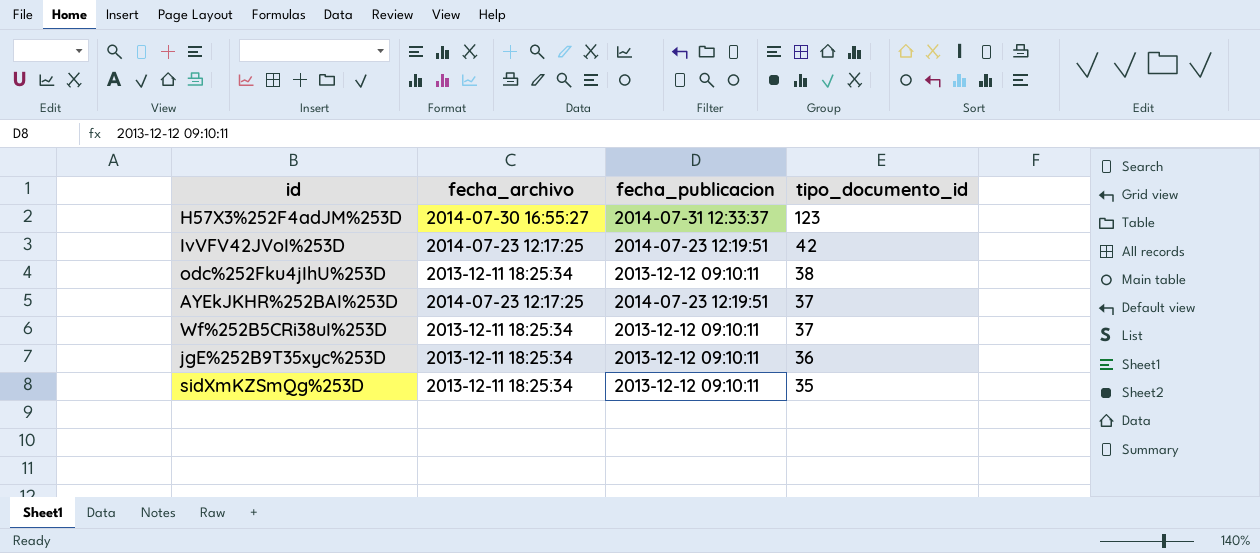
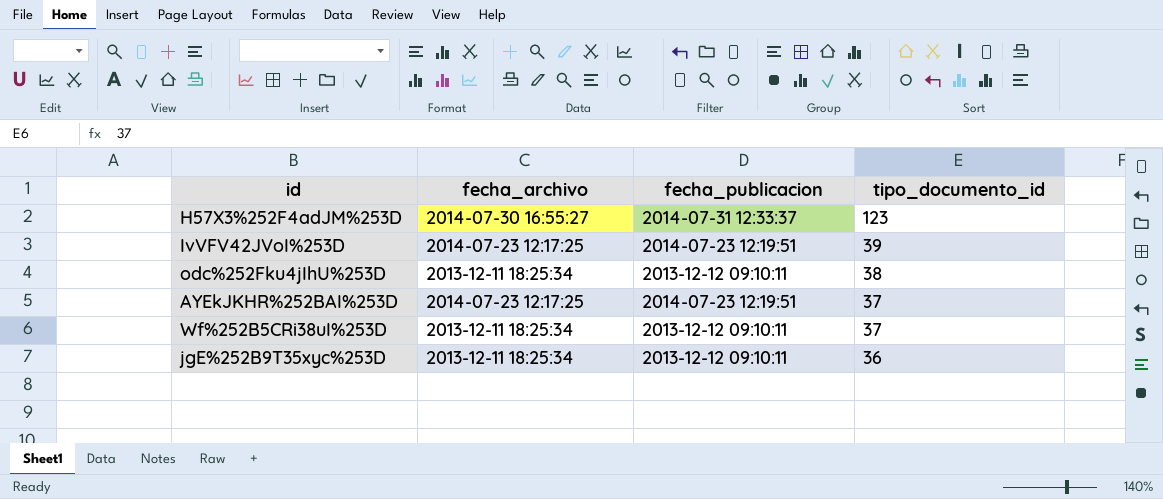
row sidXmKZSmQg%253D: 2013-12-11 18:25:34 | 2013-12-12 09:10:11 | 35 -> none
IvVFV42JVoI%253D | tipo_documento_id: 42 -> 39

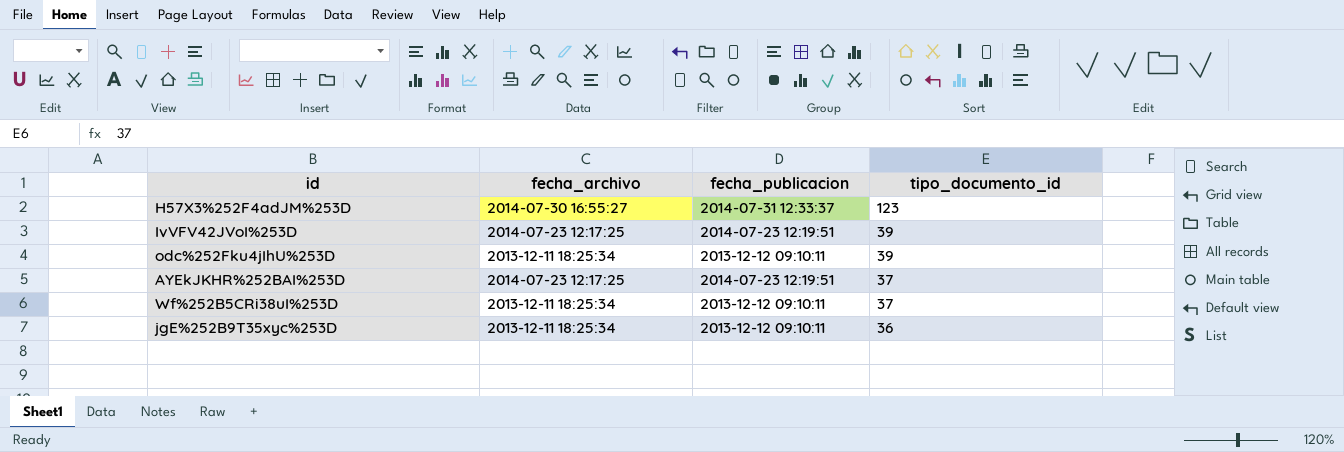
odc%252Fku4jIhU%253D | tipo_documento_id: 38 -> 39

